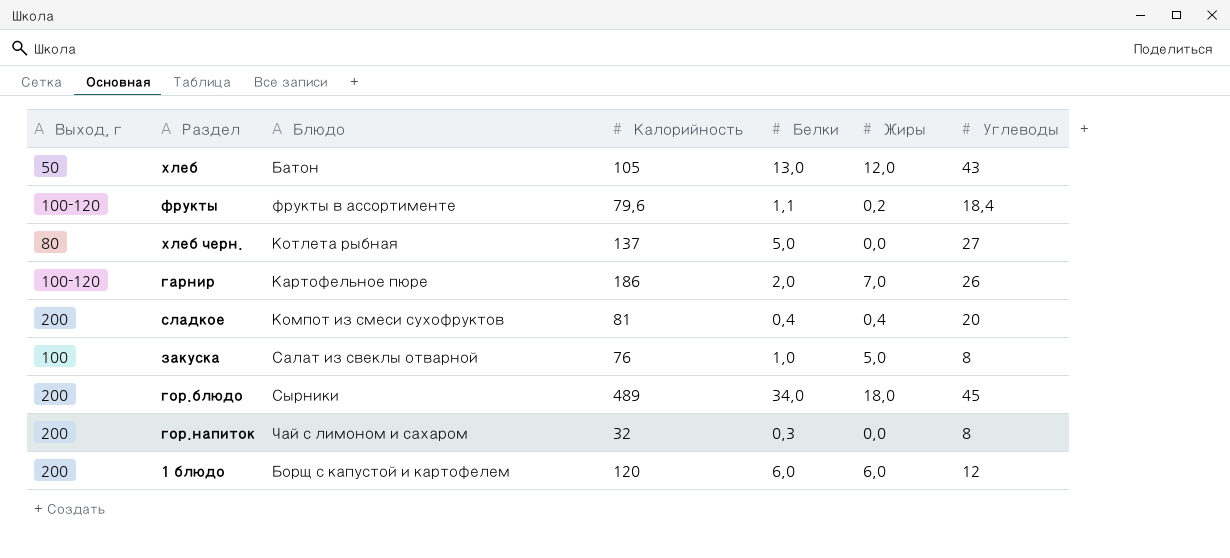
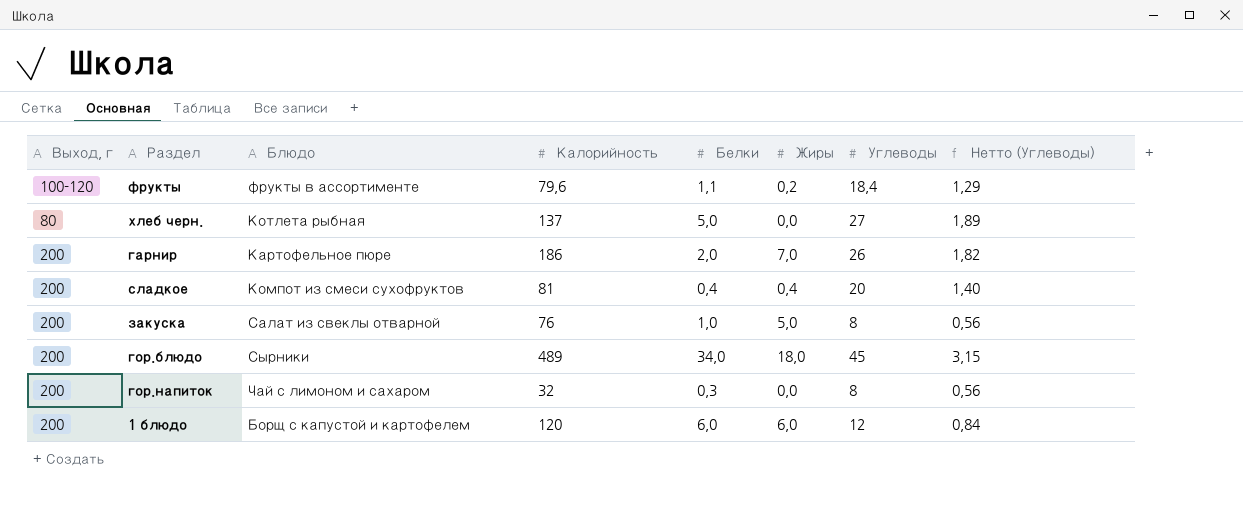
column Нетто (Углеводы) | formula: none -> [Углеводы] * 0,07
row хлеб: 50 | Батон | 105 | 13,0 | 12,0 | 43 -> none
гарнир | Выход, г: 100-120 -> 200
закуска | Выход, г: 100 -> 200

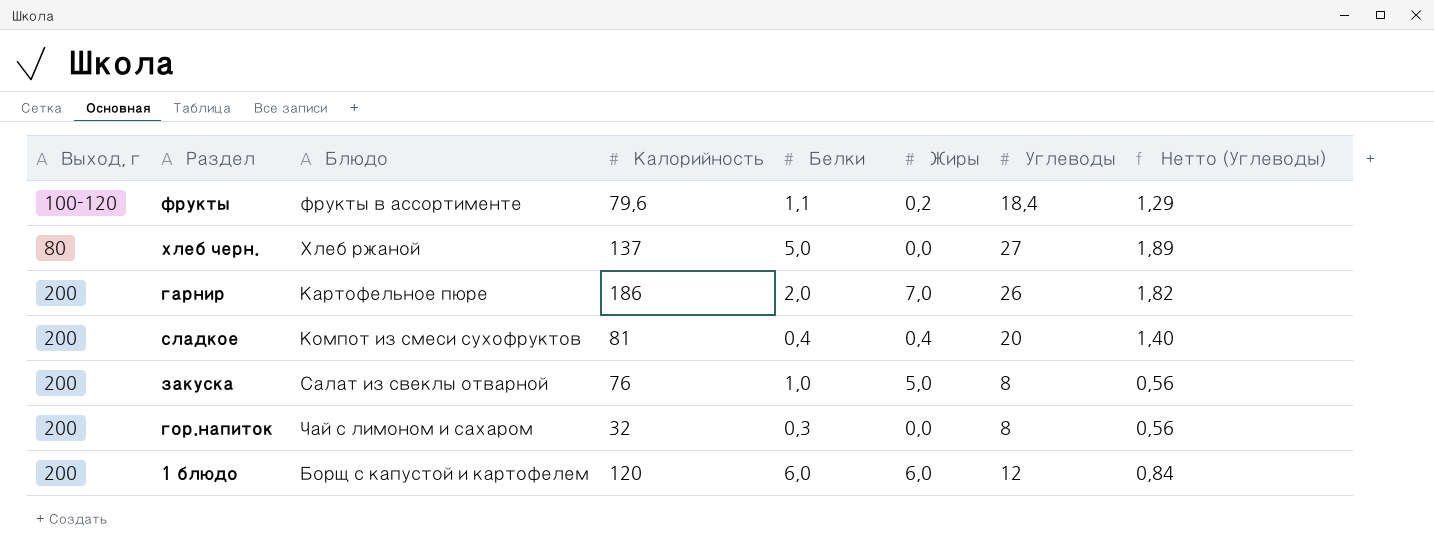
row гор.блюдо: 200 | Сырники | 489 | 34,0 | 18,0 | 45 | 3,15 -> none
хлеб черн. | Блюдо: Котлета рыбная -> Хлеб ржаной

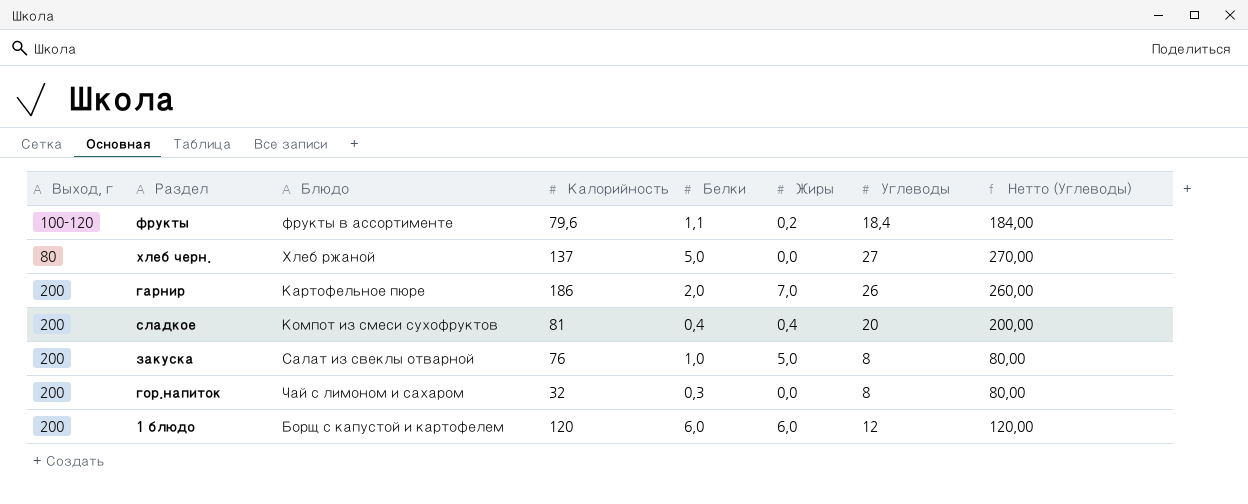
column Нетто (Углеводы) | formula: [Углеводы] * 0,07 -> [Углеводы] * 10

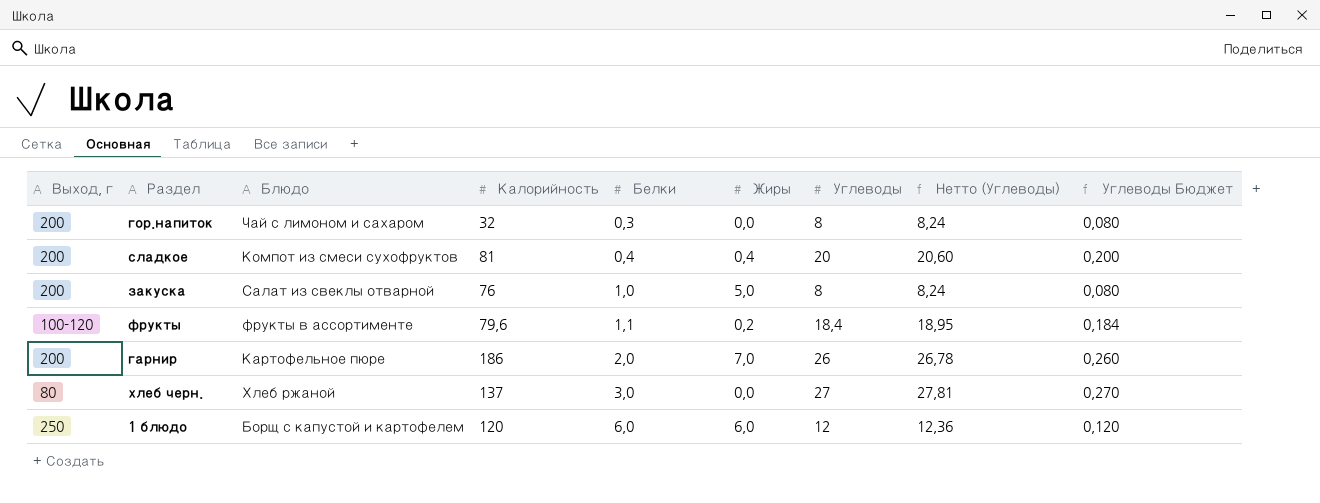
row order: none -> Белки ascending
column Нетто (Углеводы) | formula: [Углеводы] * 10 -> [Углеводы] * 1,03
column Углеводы Бюджет | formula: none -> [Углеводы] * 0,01
хлеб черн. | Белки: 5,0 -> 3,0
1 блюдо | Выход, г: 200 -> 250

